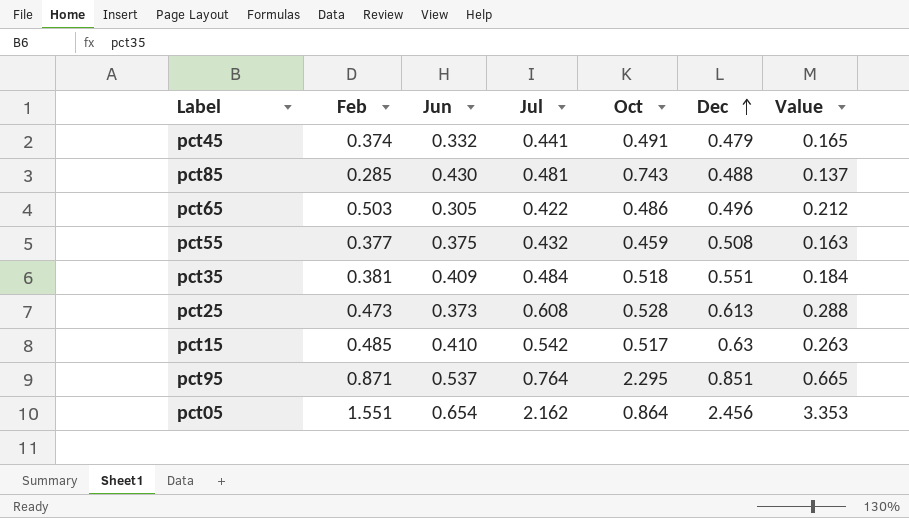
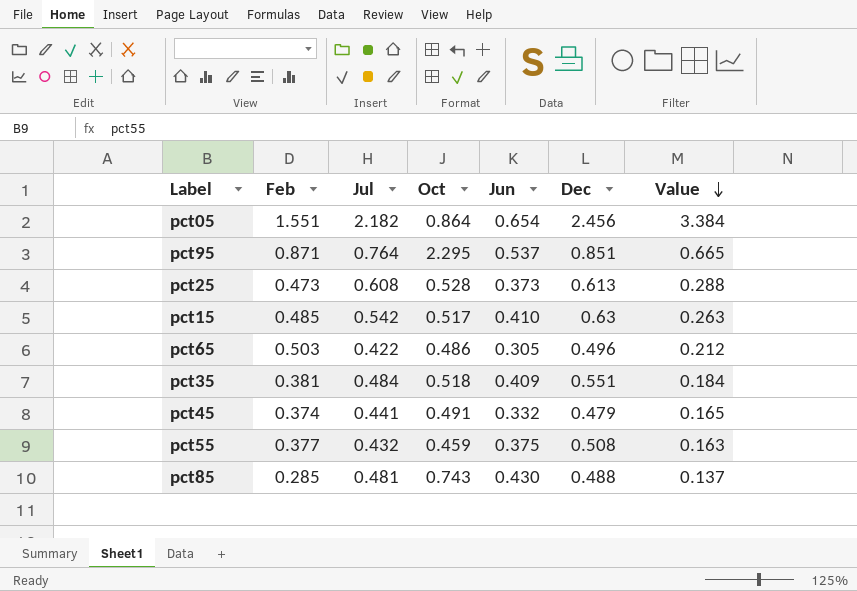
row order: Dec ascending -> Value descending
column Jun | position: 3 -> 5
pct05 | Jul: 2.162 -> 2.182
pct05 | Value: 3.353 -> 3.384

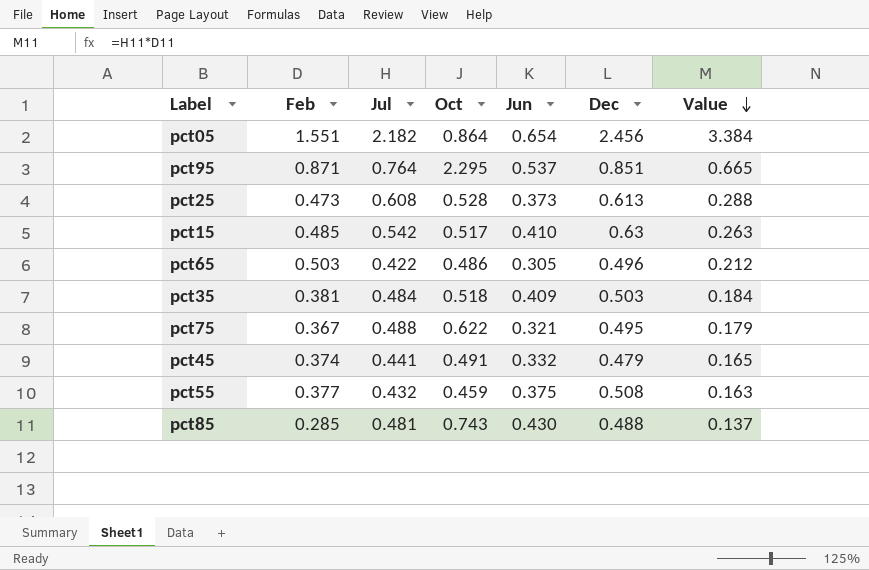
pct35 | Dec: 0.551 -> 0.503
row pct75: none -> 0.367 | 0.488 | 0.622 | 0.321 | 0.495 | 0.179

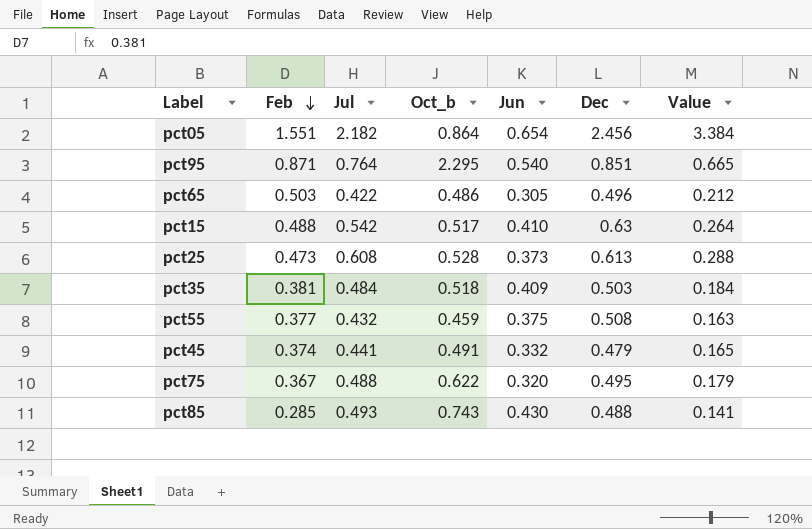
row order: Value descending -> Feb descending
column name: Oct -> Oct_b
pct95 | Jun: 0.537 -> 0.540
pct15 | Feb: 0.485 -> 0.488
pct15 | Value: 0.263 -> 0.264
pct75 | Jun: 0.321 -> 0.320
pct85 | Jul: 0.481 -> 0.493
pct85 | Value: 0.137 -> 0.141

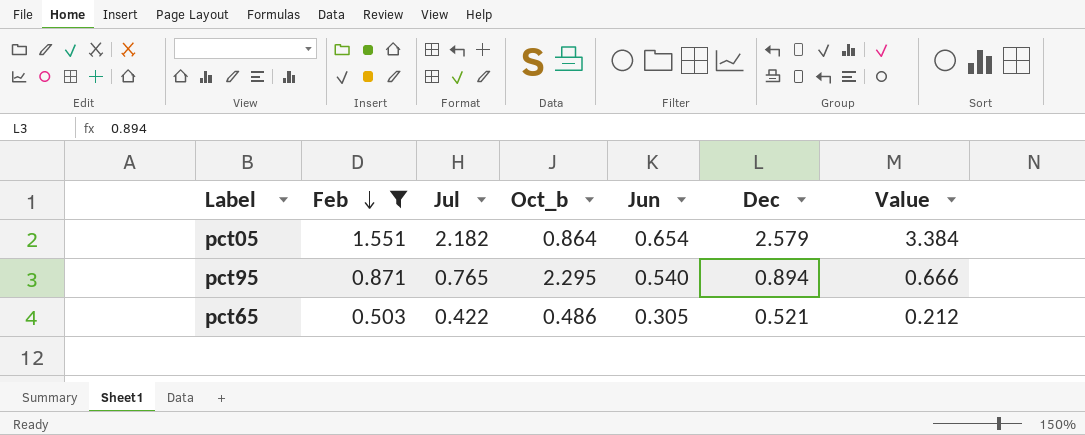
filter: none -> Feb >= 0.503
pct05 | Dec: 2.456 -> 2.579
pct95 | Jul: 0.764 -> 0.765
pct95 | Dec: 0.851 -> 0.894
pct95 | Value: 0.665 -> 0.666
pct65 | Dec: 0.496 -> 0.521

